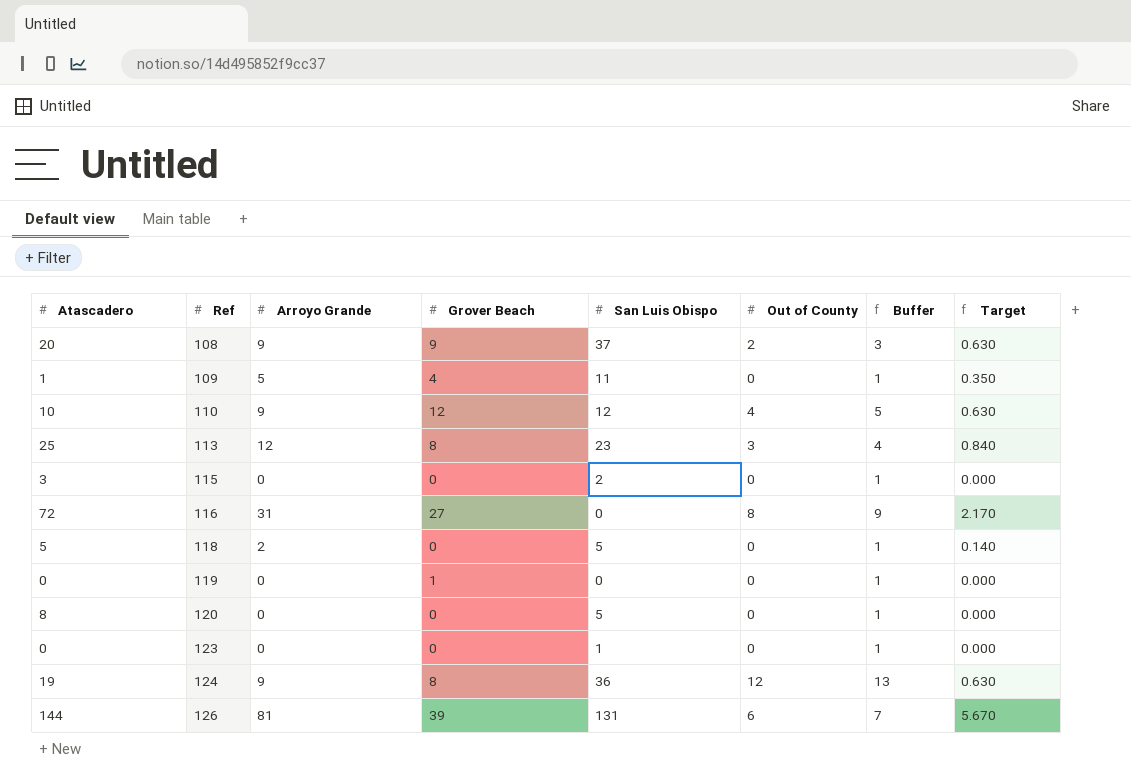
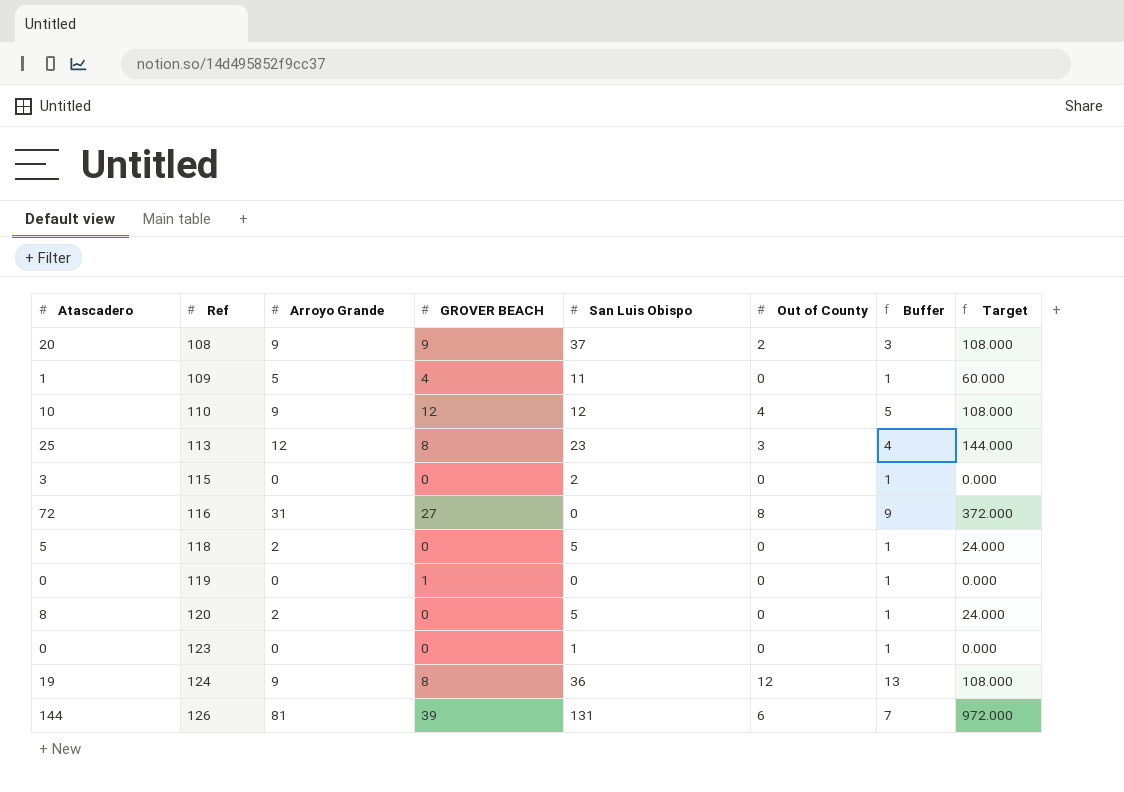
column name: Grover Beach -> GROVER BEACH
column Target | formula: [Arroyo Grande] * 0.07 -> [Arroyo Grande] * 12
120 | Arroyo Grande: 0 -> 2

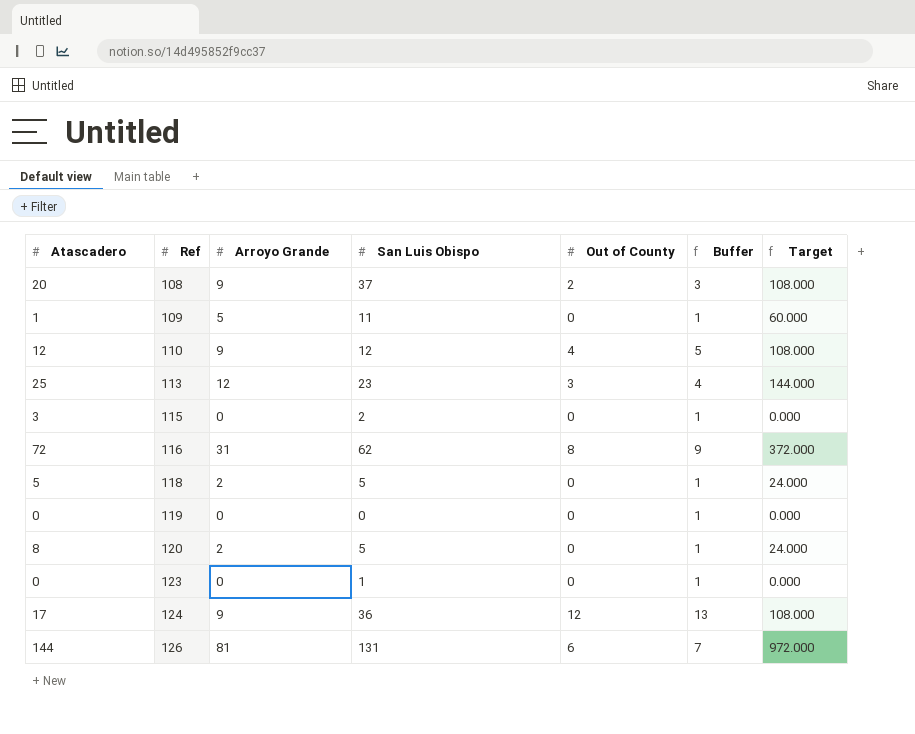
column GROVER BEACH | position: 4 -> none
110 | Atascadero: 10 -> 12
116 | San Luis Obispo: 0 -> 62
124 | Atascadero: 19 -> 17

